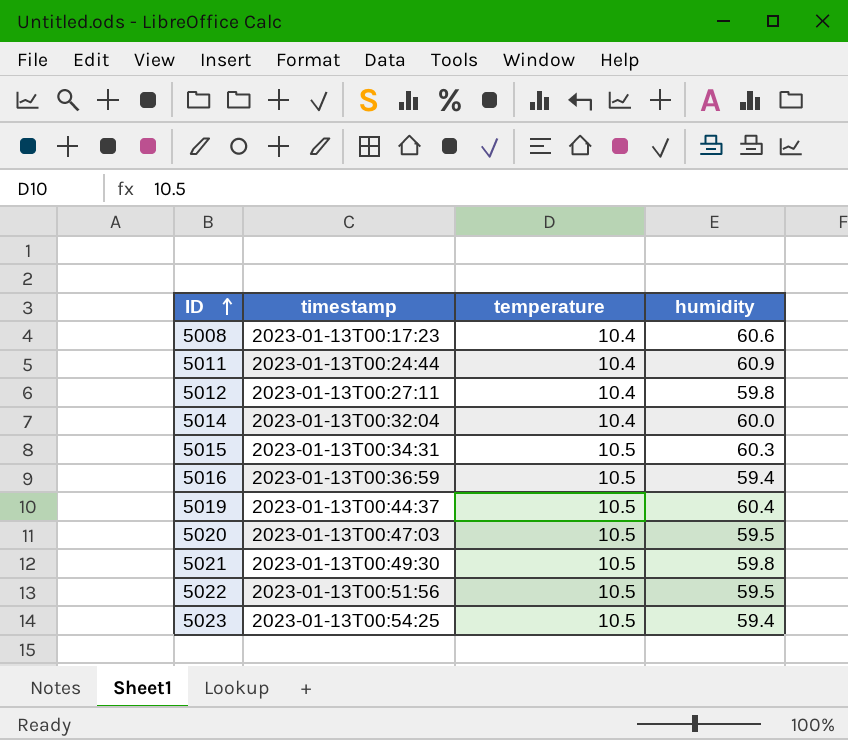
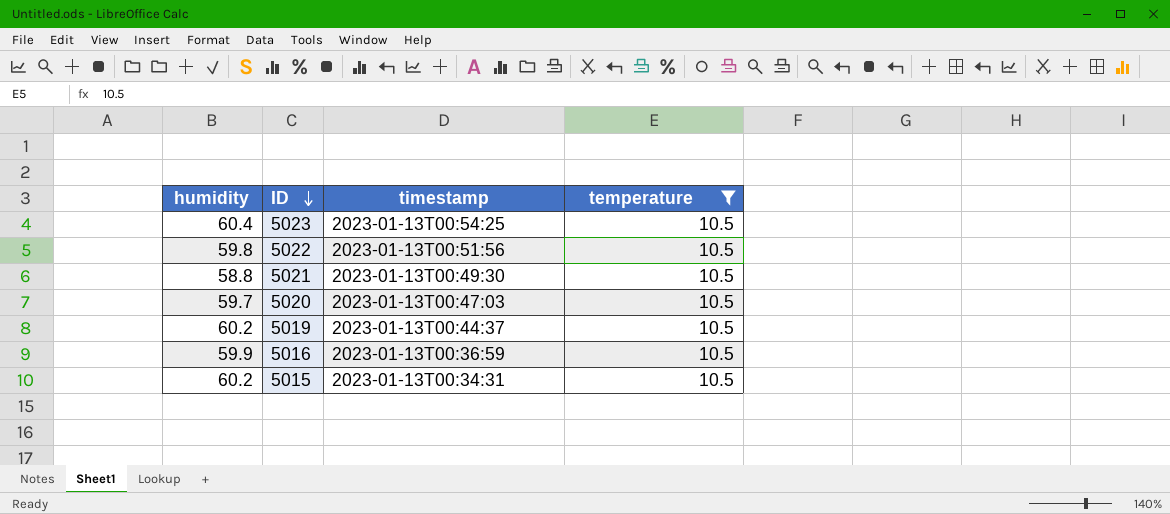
filter: none -> temperature = 10.5
row order: ID ascending -> ID descending
column humidity | position: 4 -> 1
5023 | humidity: 59.4 -> 60.4
5022 | humidity: 59.5 -> 59.8
5021 | humidity: 59.8 -> 58.8
5020 | humidity: 59.5 -> 59.7
5019 | humidity: 60.4 -> 60.2
5016 | humidity: 59.4 -> 59.9
5015 | humidity: 60.3 -> 60.2

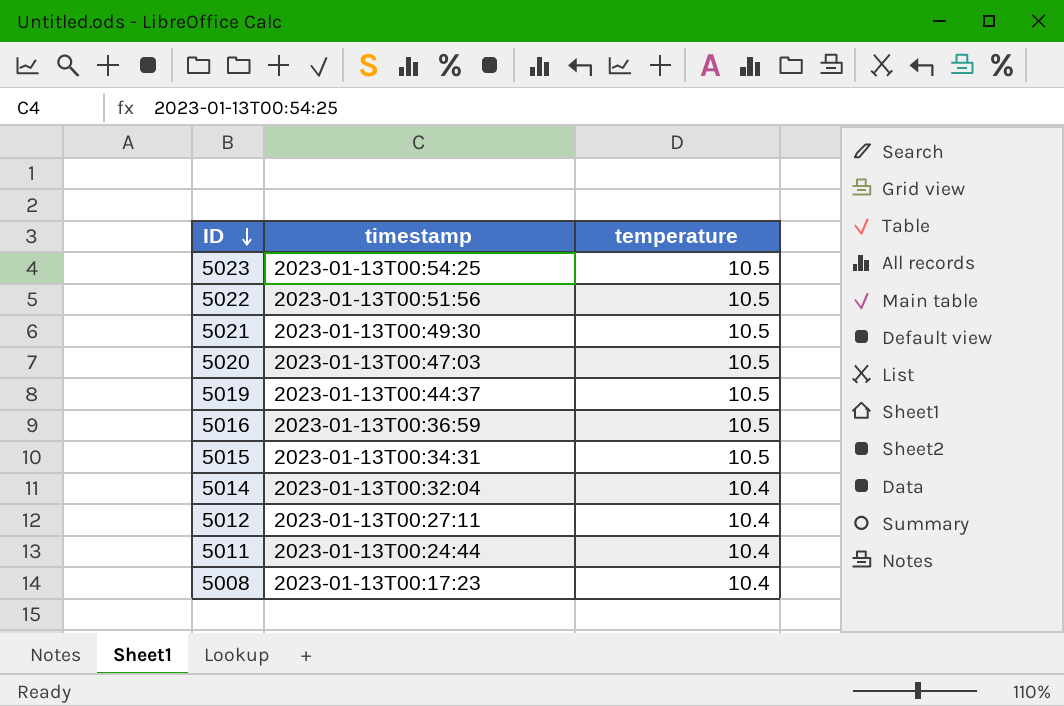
filter: temperature = 10.5 -> none
column humidity | position: 1 -> none

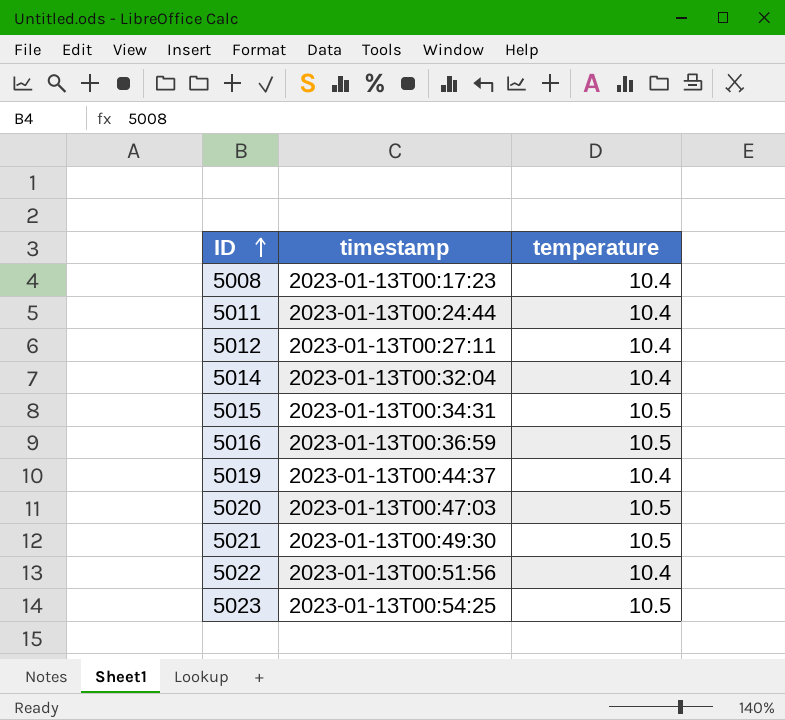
row order: ID descending -> ID ascending
5019 | temperature: 10.5 -> 10.4
5022 | temperature: 10.5 -> 10.4

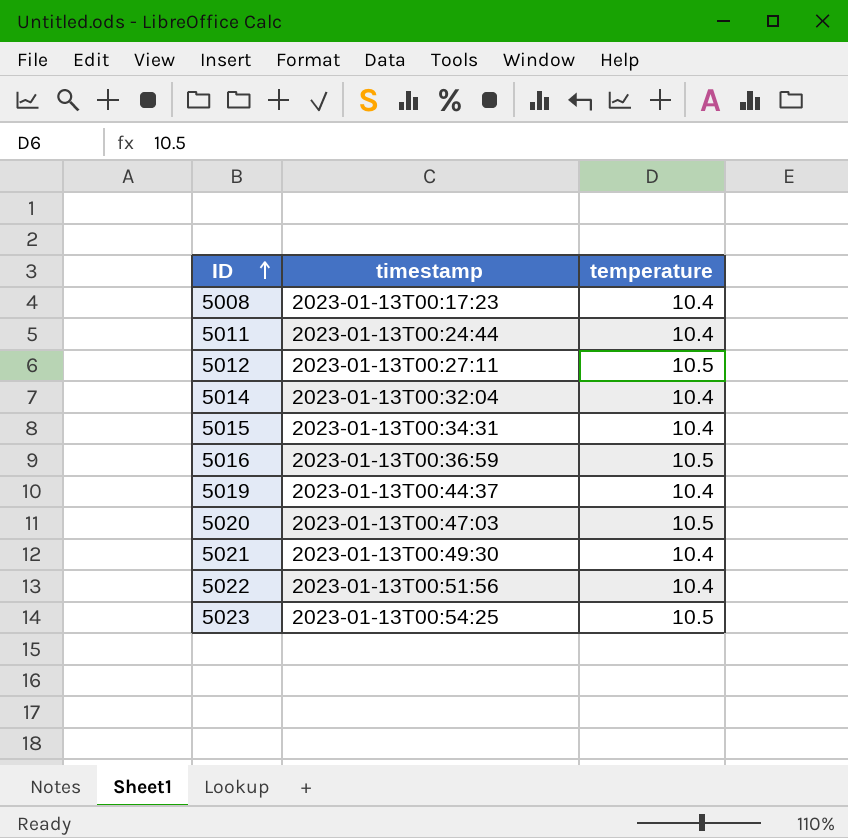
5012 | temperature: 10.4 -> 10.5
5015 | temperature: 10.5 -> 10.4
5021 | temperature: 10.5 -> 10.4

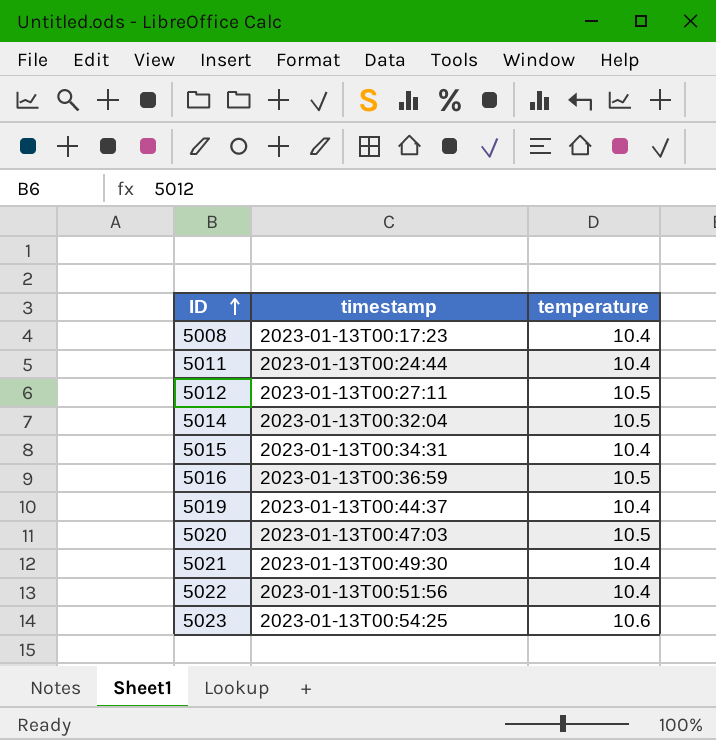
5014 | temperature: 10.4 -> 10.5
5023 | temperature: 10.5 -> 10.6

